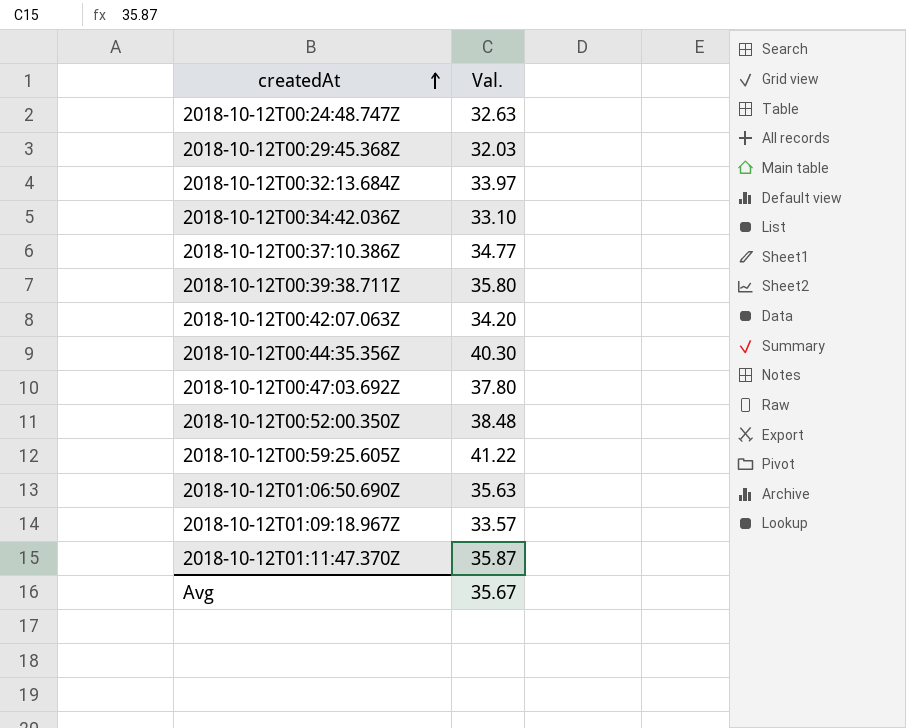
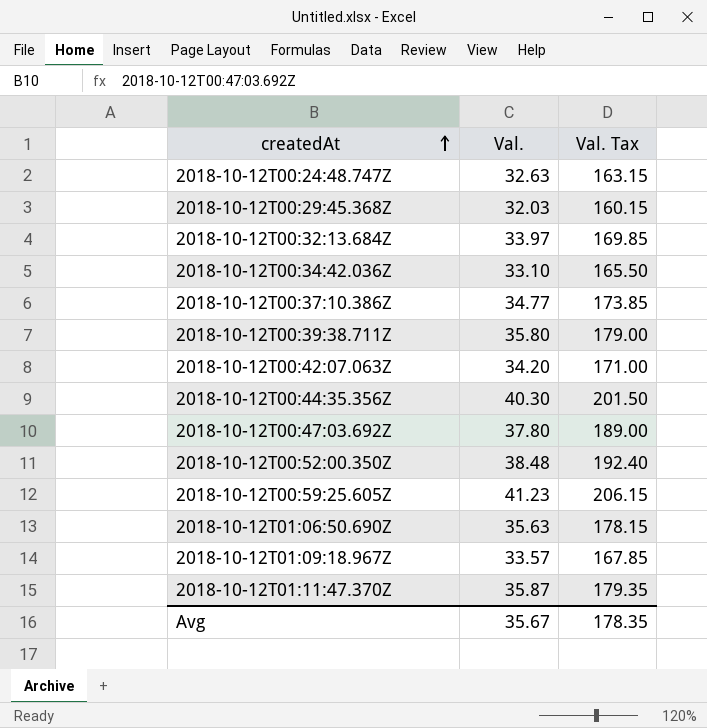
column Val. Tax | formula: none -> [Val.] * 5
2018-10-12T00:59:25.605Z | Val.: 41.22 -> 41.23

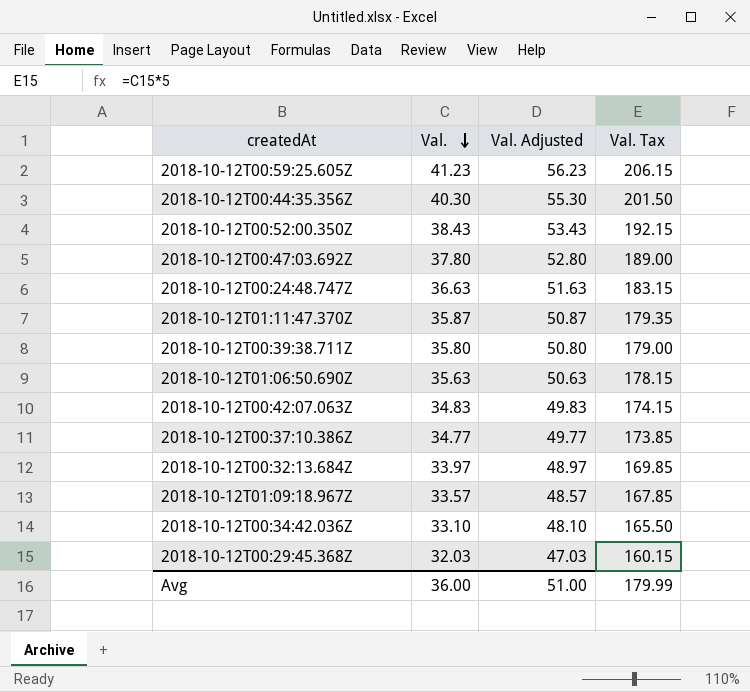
row order: createdAt ascending -> Val. descending
column Val. Adjusted | formula: none -> [Val.] + 15
2018-10-12T00:52:00.350Z | Val.: 38.48 -> 38.43
2018-10-12T00:52:00.350Z | Val. Tax: 192.40 -> 192.15
2018-10-12T00:24:48.747Z | Val.: 32.63 -> 36.63
2018-10-12T00:24:48.747Z | Val. Tax: 163.15 -> 183.15
2018-10-12T00:42:07.063Z | Val.: 34.20 -> 34.83
2018-10-12T00:42:07.063Z | Val. Tax: 171.00 -> 174.15
Avg | Val.: 35.67 -> 36.00
Avg | Val. Tax: 178.35 -> 179.99

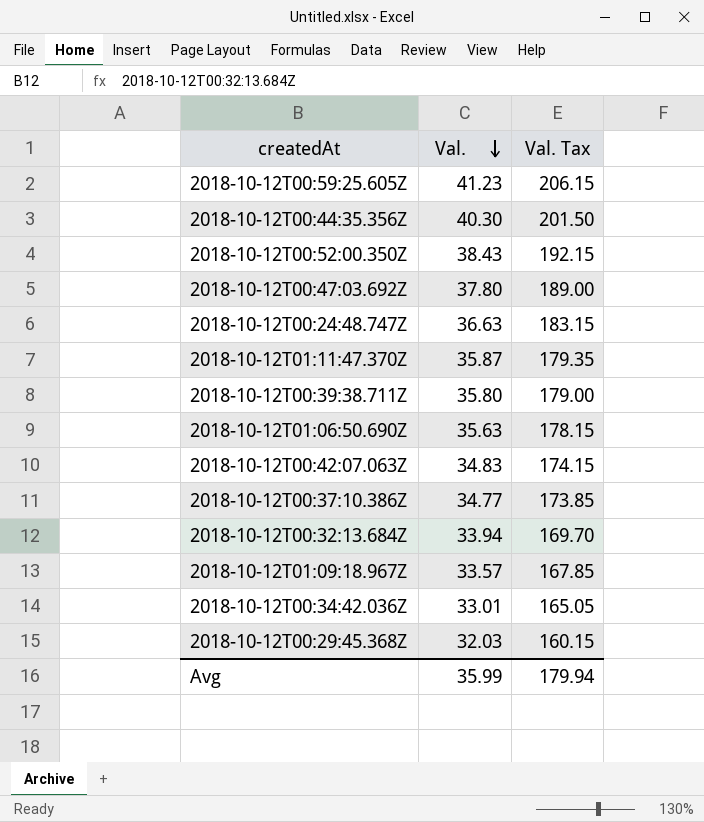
column Val. Adjusted | formula: [Val.] + 15 -> none
2018-10-12T00:32:13.684Z | Val.: 33.97 -> 33.94
2018-10-12T00:32:13.684Z | Val. Tax: 169.85 -> 169.70
2018-10-12T00:34:42.036Z | Val.: 33.10 -> 33.01
2018-10-12T00:34:42.036Z | Val. Tax: 165.50 -> 165.05
Avg | Val.: 36.00 -> 35.99
Avg | Val. Tax: 179.99 -> 179.94

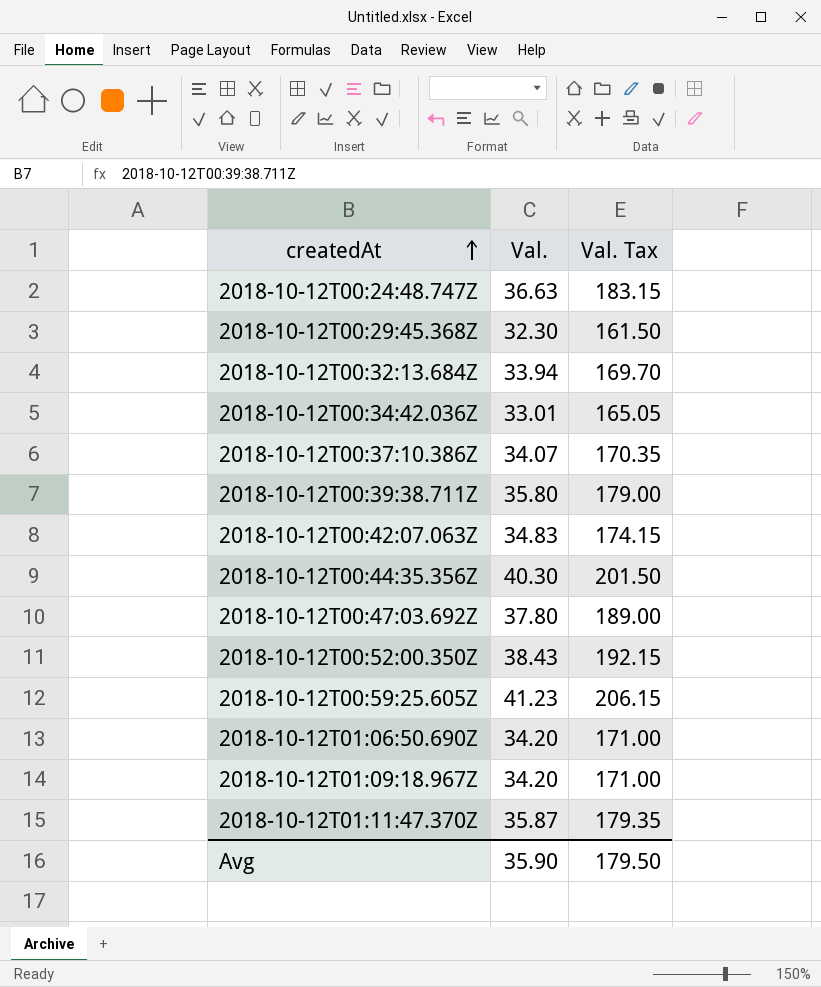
row order: Val. descending -> createdAt ascending
2018-10-12T00:29:45.368Z | Val.: 32.03 -> 32.30
2018-10-12T00:29:45.368Z | Val. Tax: 160.15 -> 161.50
2018-10-12T00:37:10.386Z | Val.: 34.77 -> 34.07
2018-10-12T00:37:10.386Z | Val. Tax: 173.85 -> 170.35
2018-10-12T01:06:50.690Z | Val.: 35.63 -> 34.20
2018-10-12T01:06:50.690Z | Val. Tax: 178.15 -> 171.00
2018-10-12T01:09:18.967Z | Val.: 33.57 -> 34.20
2018-10-12T01:09:18.967Z | Val. Tax: 167.85 -> 171.00
Avg | Val.: 35.99 -> 35.90
Avg | Val. Tax: 179.94 -> 179.50

